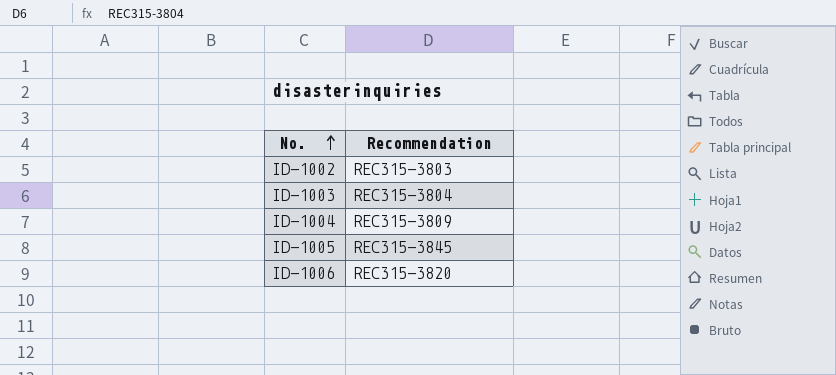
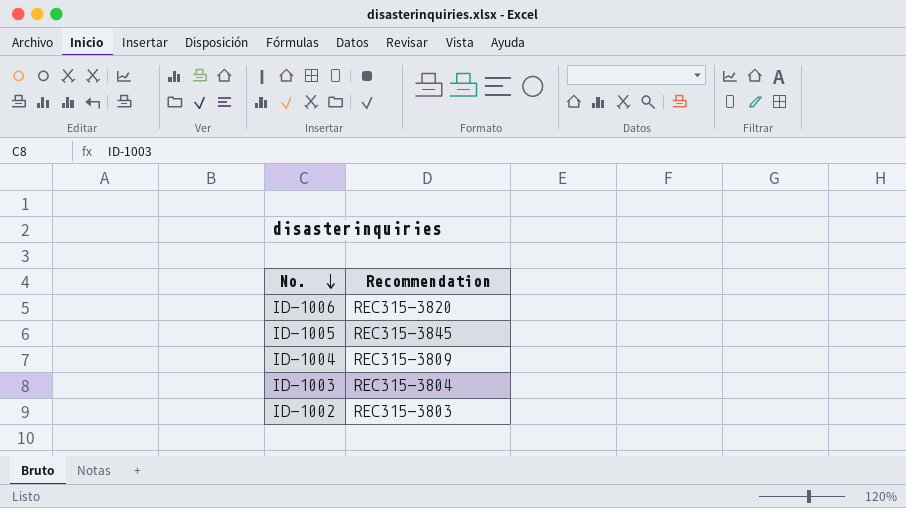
row order: No. ascending -> No. descending

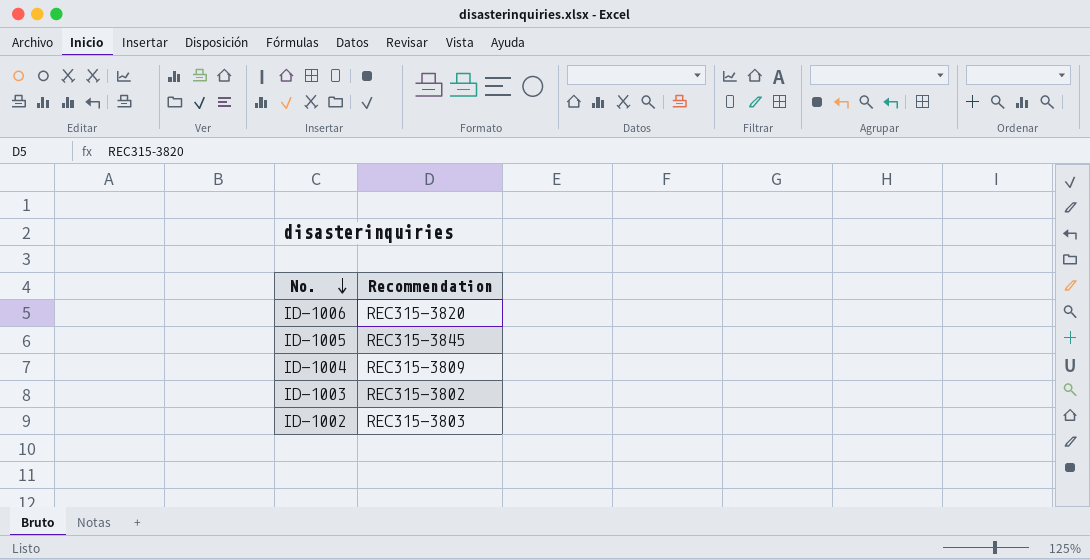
ID-1003 | Recommendation: REC315-3804 -> REC315-3802

